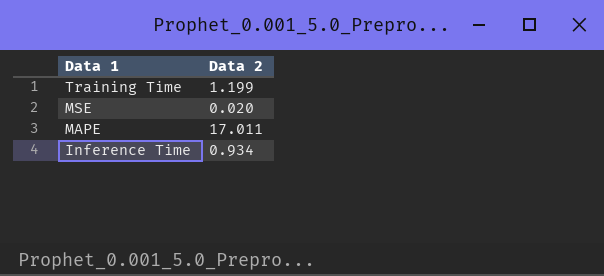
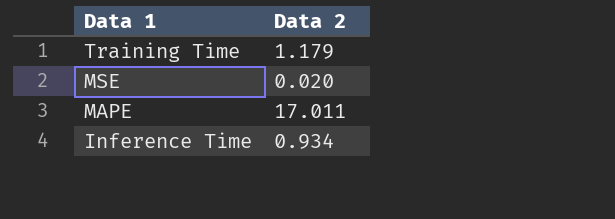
Training Time | Data 2: 1.199 -> 1.179

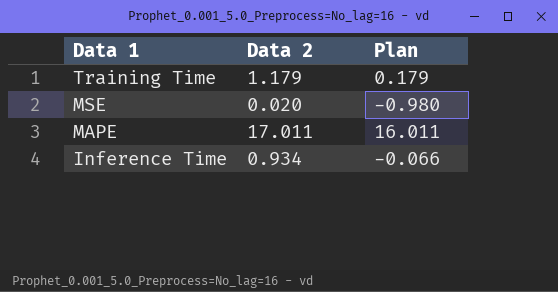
column Plan | formula: none -> [Data 2] - 1

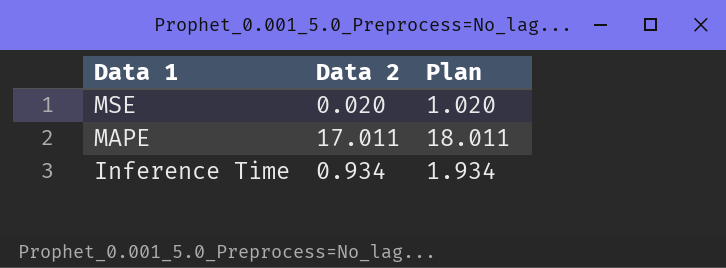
column Plan | formula: [Data 2] - 1 -> [Data 2] + 1
row Training Time: 1.179 | 0.179 -> none

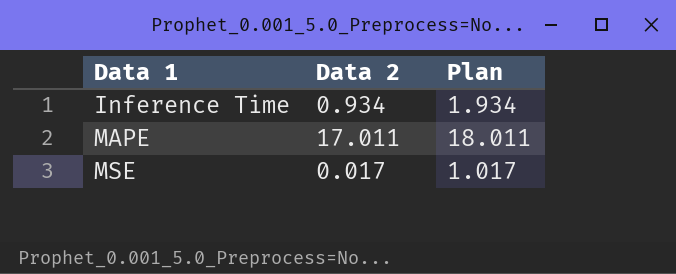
row order: Data 1 descending -> Data 1 ascending
MSE | Data 2: 0.020 -> 0.017
MSE | Plan: 1.020 -> 1.017

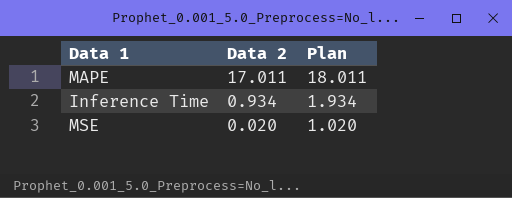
row order: Data 1 ascending -> Data 2 descending
MSE | Data 2: 0.017 -> 0.020
MSE | Plan: 1.017 -> 1.020

